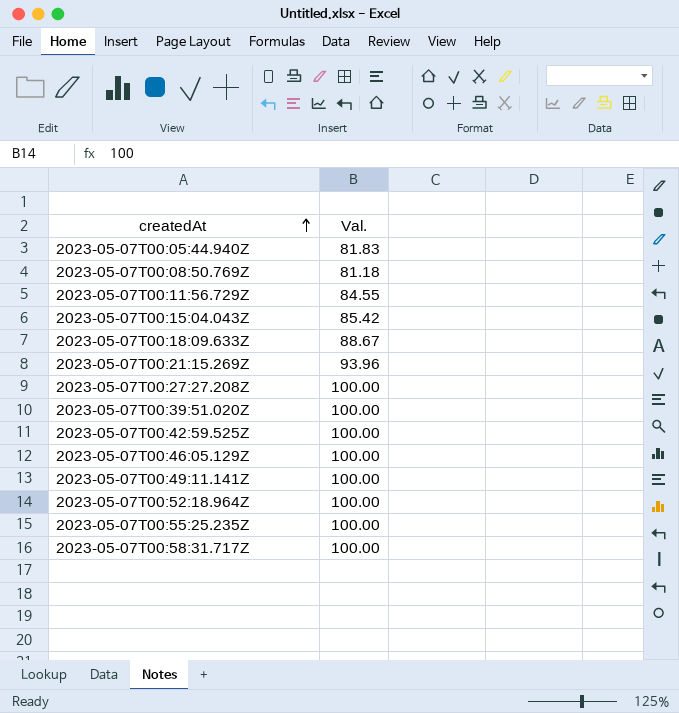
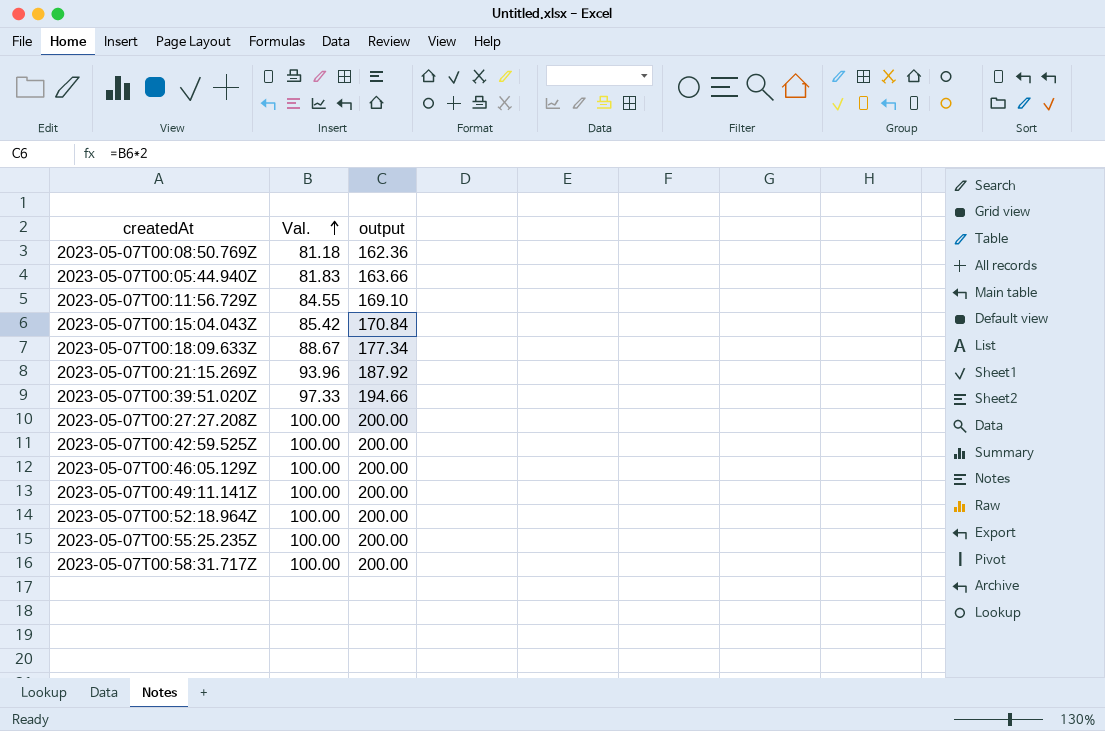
row order: createdAt ascending -> Val. ascending
column output | formula: none -> [Val.] * 2
2023-05-07T00:39:51.020Z | Val.: 100.00 -> 97.33

